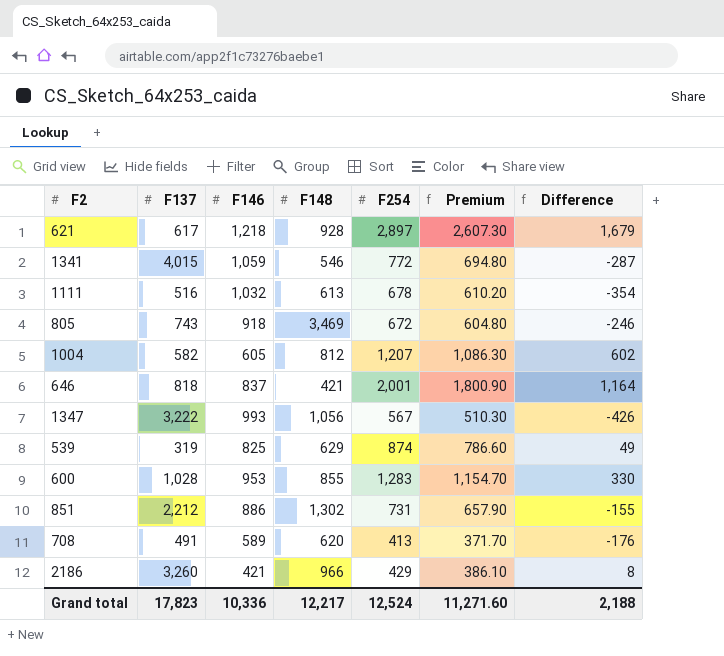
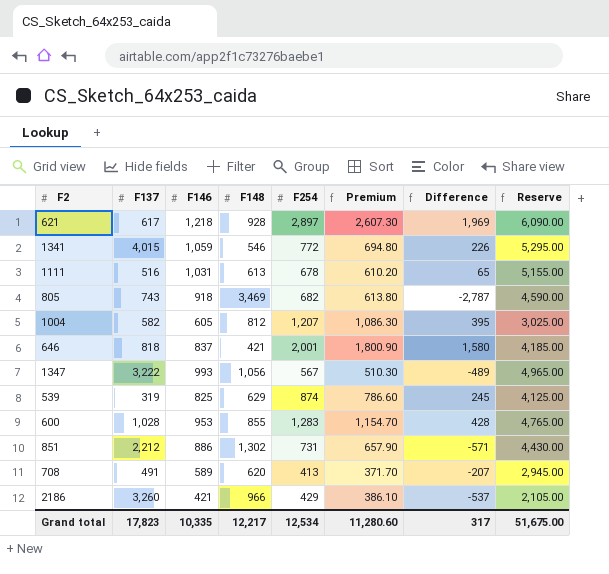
column Difference | formula: [F254] - [F146] -> [F254] - [F148]
column Reserve | formula: none -> [F146] * 5
1111 | F146: 1,032 -> 1,031
805 | F254: 672 -> 682
805 | Premium: 604.80 -> 613.80
Grand total | F146: 10,336 -> 10,335
Grand total | F254: 12,524 -> 12,534
Grand total | Premium: 11,271.60 -> 11,280.60
Grand total | Difference: 2,188 -> 317

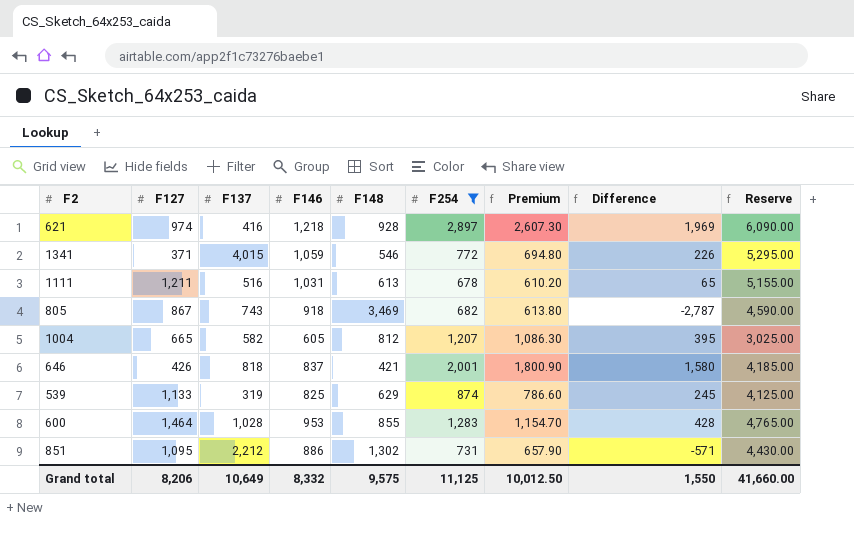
filter: none -> F254 >= 678
column F127 | position: none -> 2
621 | F137: 617 -> 416
Grand total | F137: 17,823 -> 10,649
Grand total | F146: 10,335 -> 8,332
Grand total | F148: 12,217 -> 9,575
Grand total | F254: 12,534 -> 11,125
Grand total | Premium: 11,280.60 -> 10,012.50
Grand total | Difference: 317 -> 1,550
Grand total | Reserve: 51,675.00 -> 41,660.00

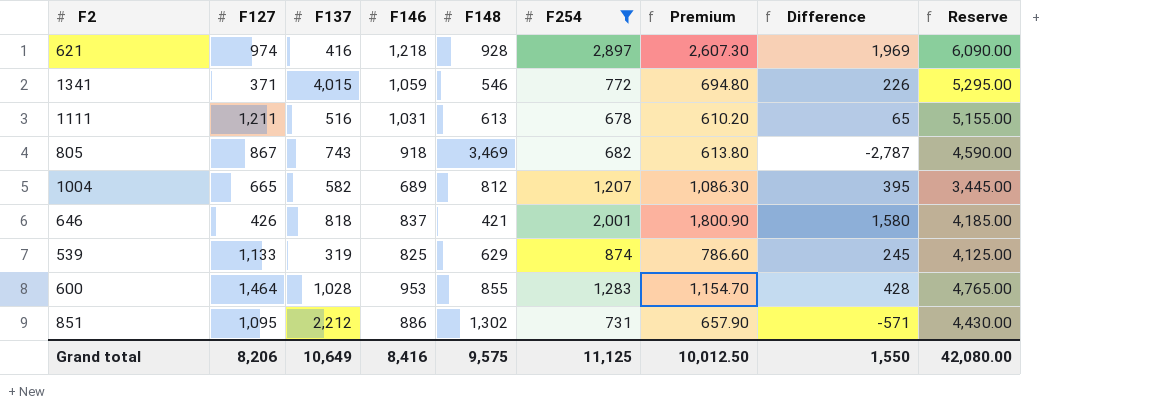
1004 | F146: 605 -> 689
1004 | Reserve: 3,025.00 -> 3,445.00
Grand total | F146: 8,332 -> 8,416
Grand total | Reserve: 41,660.00 -> 42,080.00

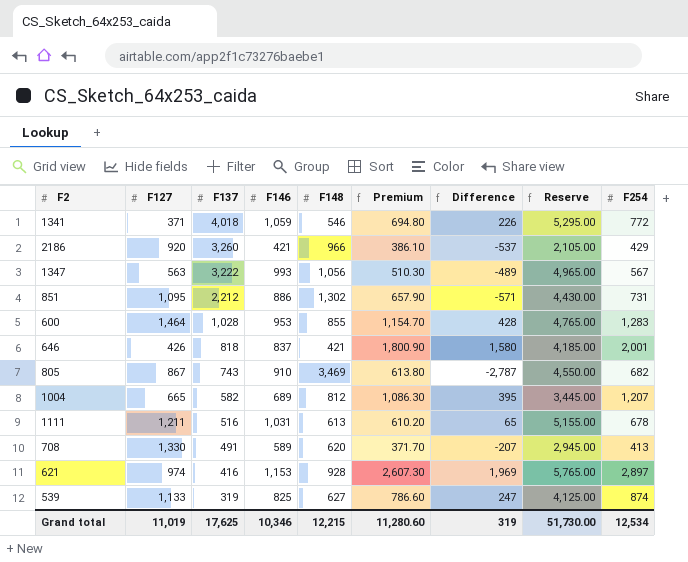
filter: F254 >= 678 -> none
row order: none -> F137 descending
column F254 | position: 6 -> 9
1341 | F137: 4,015 -> 4,018
805 | F146: 918 -> 910
805 | Reserve: 4,590.00 -> 4,550.00
621 | F146: 1,218 -> 1,153
621 | Reserve: 6,090.00 -> 5,765.00
539 | F148: 629 -> 627
539 | Difference: 245 -> 247
Grand total | F127: 8,206 -> 11,019
Grand total | F137: 10,649 -> 17,625
Grand total | F146: 8,416 -> 10,346
Grand total | F148: 9,575 -> 12,215
Grand total | Premium: 10,012.50 -> 11,280.60
Grand total | Difference: 1,550 -> 319
Grand total | Reserve: 42,080.00 -> 51,730.00
Grand total | F254: 11,125 -> 12,534

